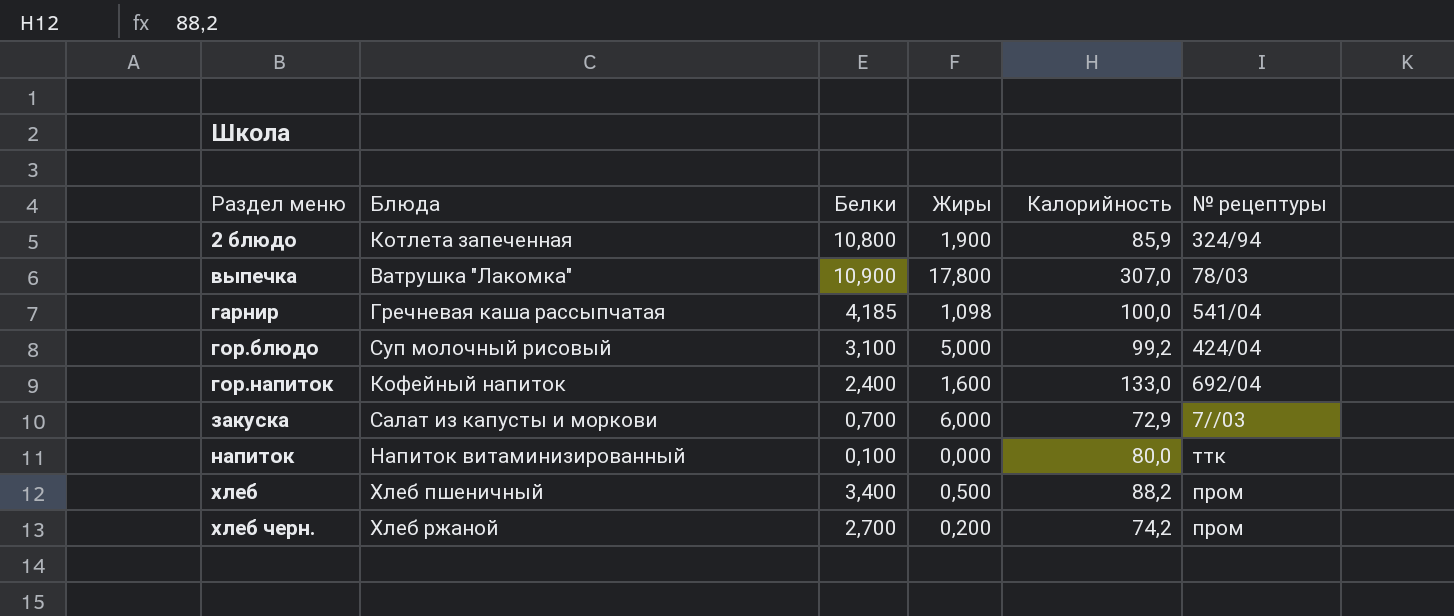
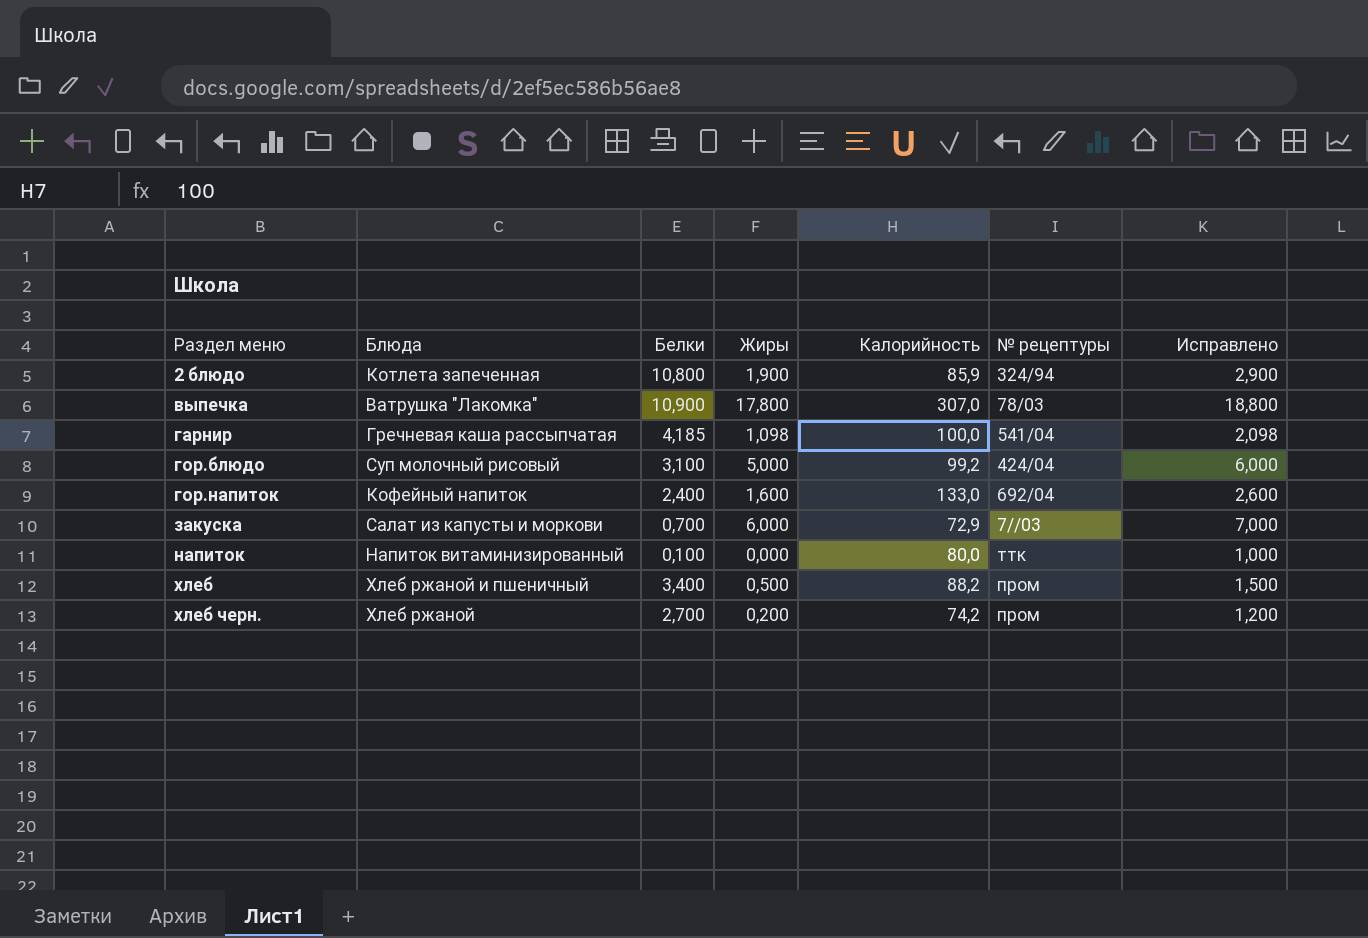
column Исправлено | formula: none -> [Жиры] + 1
хлеб | Блюда: Хлеб пшеничный -> Хлеб ржаной и пшеничный

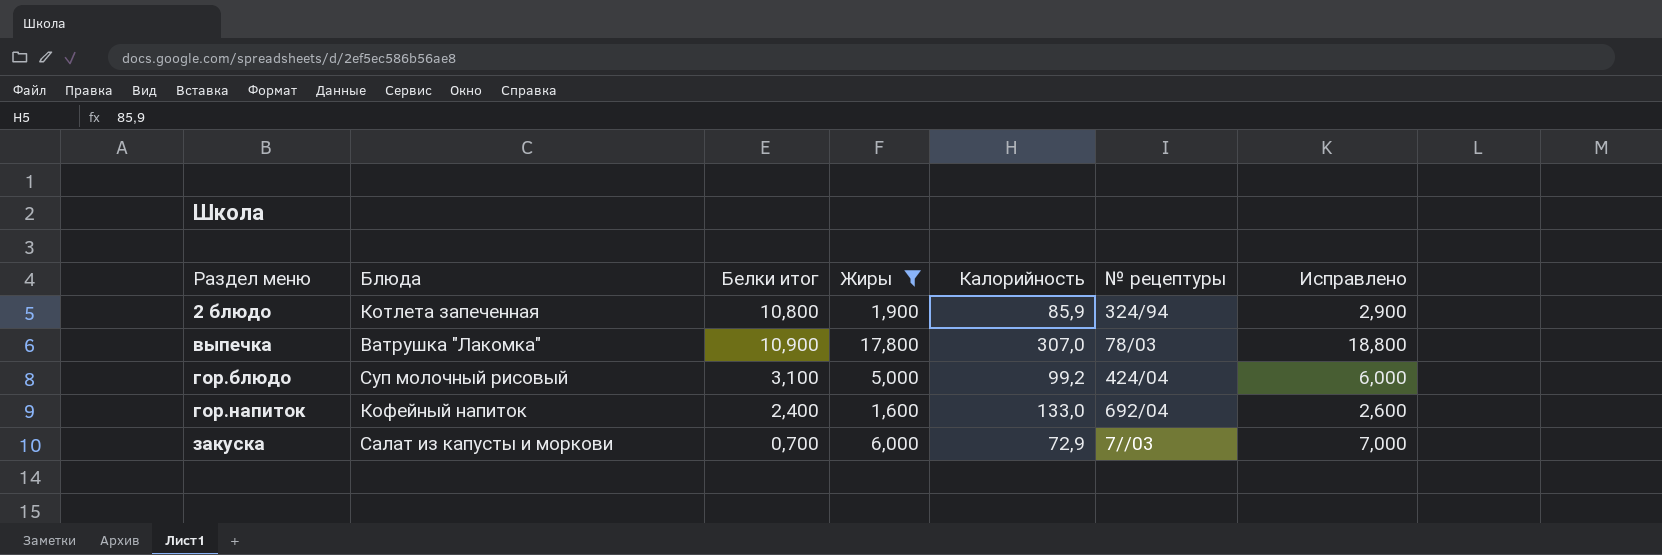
filter: none -> Жиры >= 1,600
column name: Белки -> Белки итог

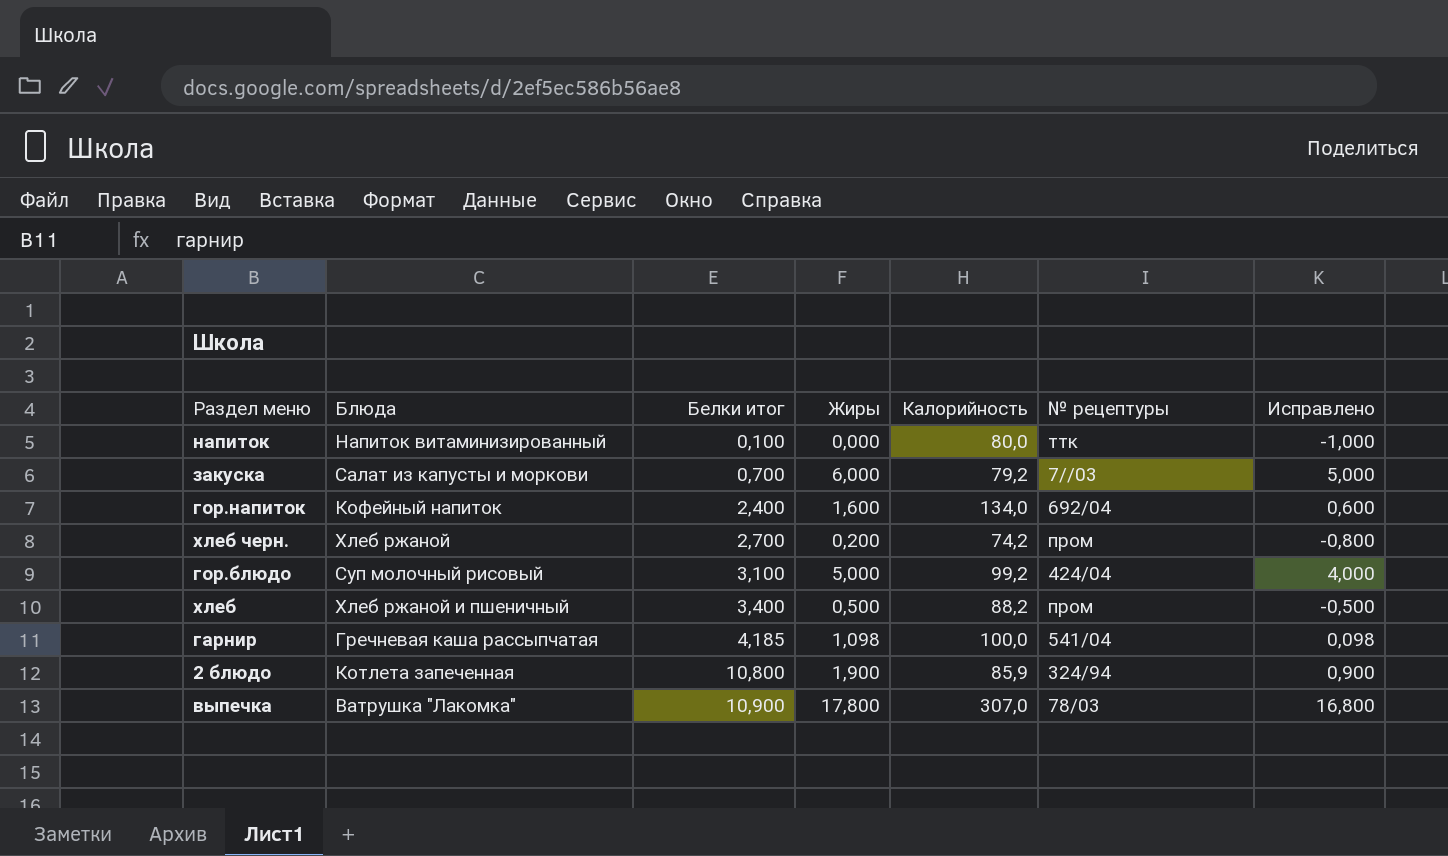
filter: Жиры >= 1,600 -> none
row order: Раздел меню ascending -> Белки итог ascending
column Исправлено | formula: [Жиры] + 1 -> [Жиры] - 1
закуска | Калорийность: 72,9 -> 79,2
гор.напиток | Калорийность: 133,0 -> 134,0

